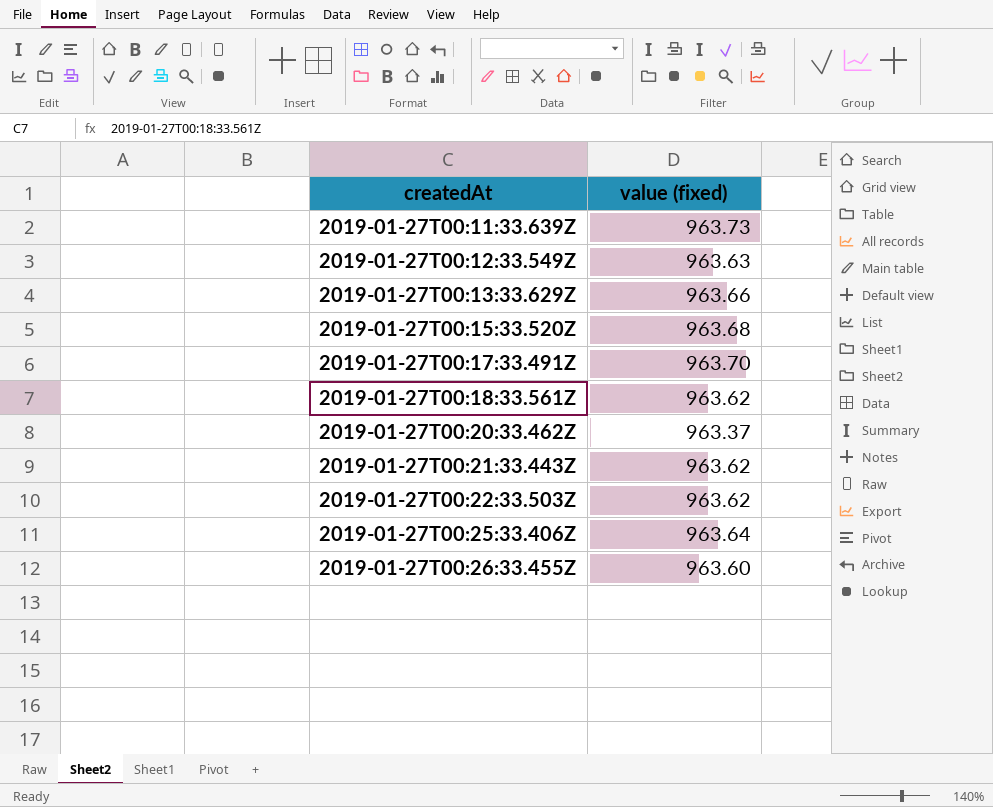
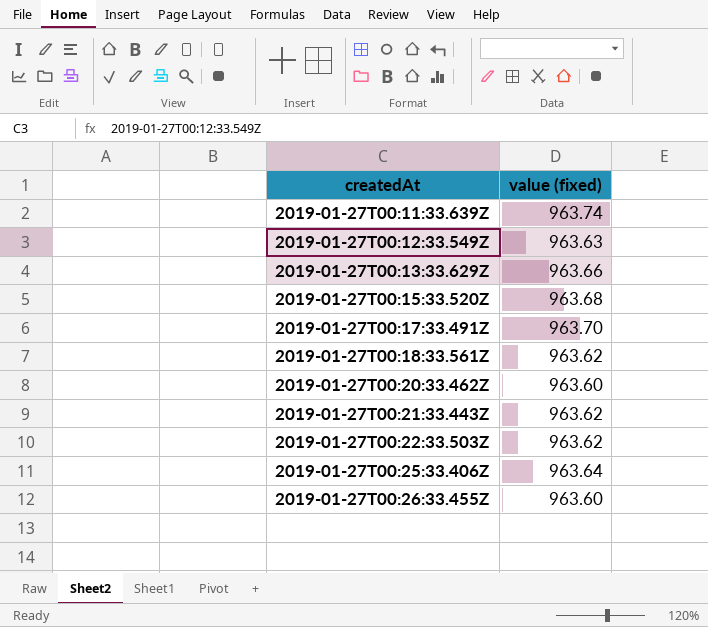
2019-01-27T00:11:33.639Z | value (fixed): 963.73 -> 963.74
2019-01-27T00:20:33.462Z | value (fixed): 963.37 -> 963.60

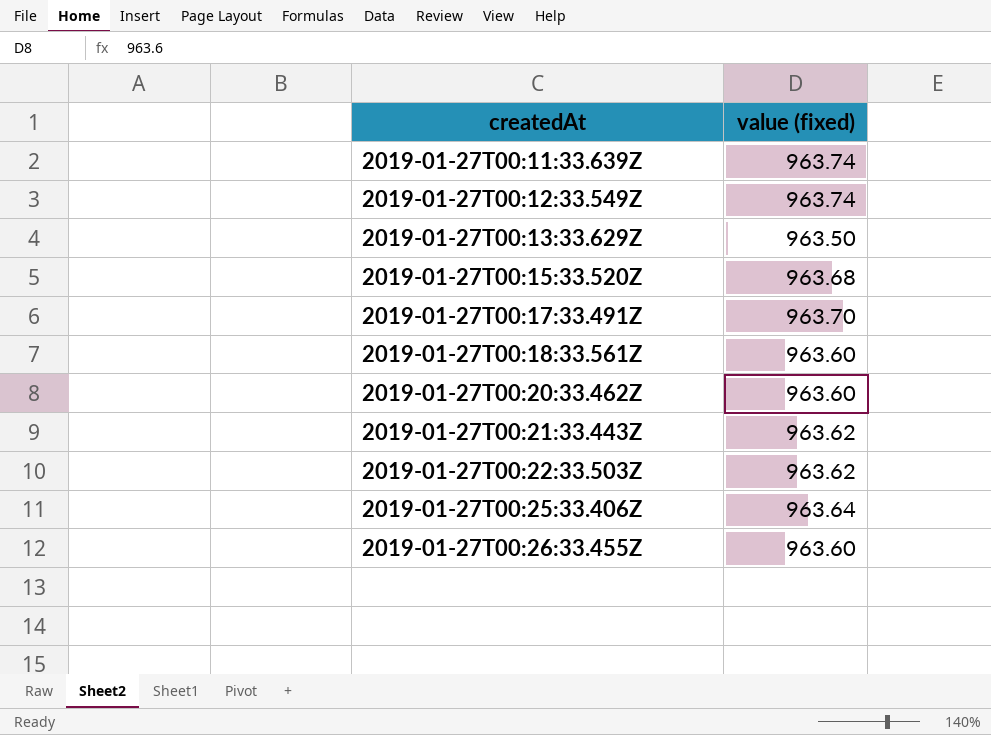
2019-01-27T00:12:33.549Z | value (fixed): 963.63 -> 963.74
2019-01-27T00:13:33.629Z | value (fixed): 963.66 -> 963.50
2019-01-27T00:18:33.561Z | value (fixed): 963.62 -> 963.60

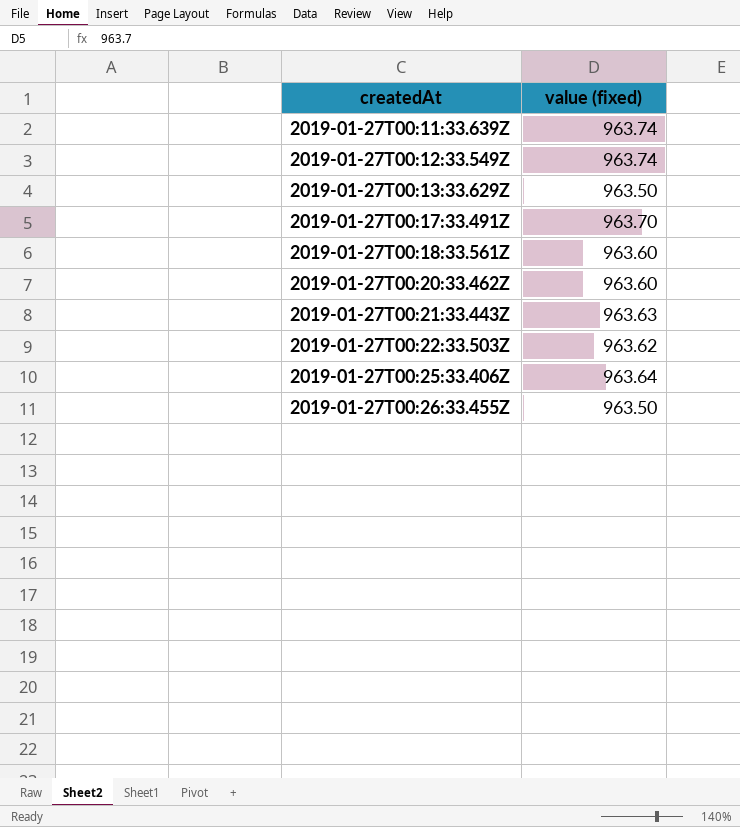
row 2019-01-27T00:15:33.520Z: 963.68 -> none
2019-01-27T00:21:33.443Z | value (fixed): 963.62 -> 963.63
2019-01-27T00:26:33.455Z | value (fixed): 963.60 -> 963.50

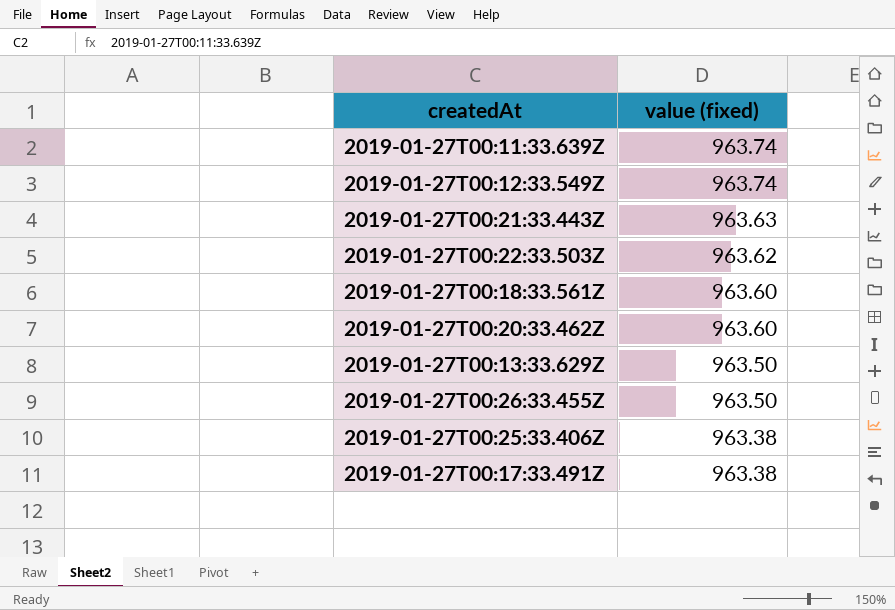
row order: createdAt ascending -> value (fixed) descending
2019-01-27T00:25:33.406Z | value (fixed): 963.64 -> 963.38
2019-01-27T00:17:33.491Z | value (fixed): 963.70 -> 963.38

